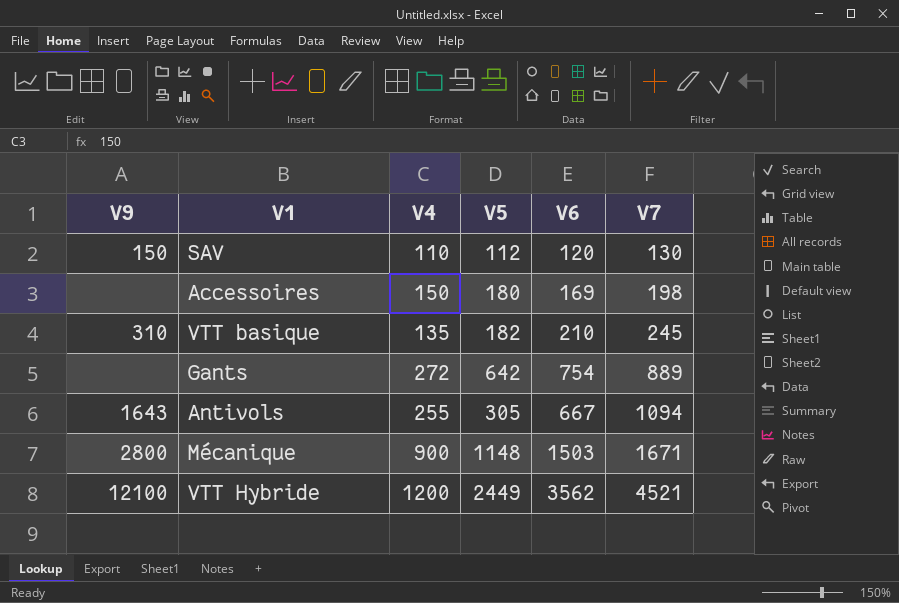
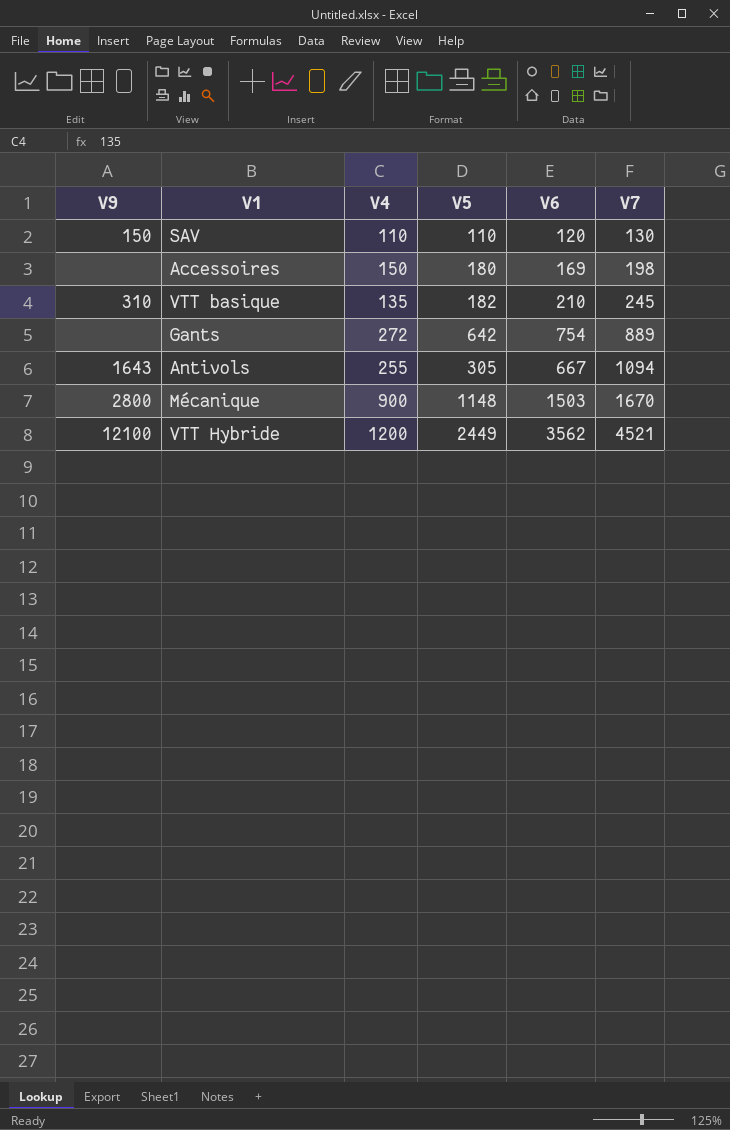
SAV | V5: 112 -> 110
Mécanique | V7: 1671 -> 1670

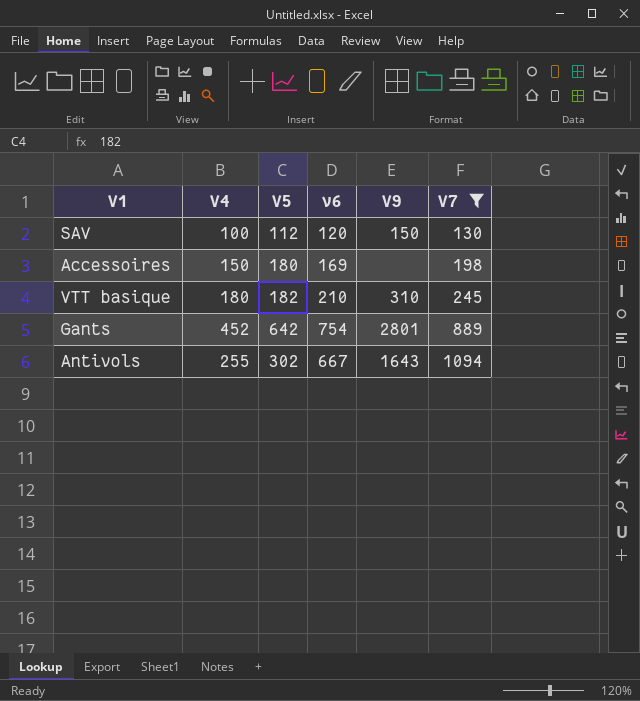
filter: none -> V7 <= 1094
column name: V6 -> v6
column V9 | position: 1 -> 5
SAV | V4: 110 -> 100
SAV | V5: 110 -> 112
VTT basique | V4: 135 -> 180
Gants | V4: 272 -> 452
Gants | V9: none -> 2801
Antivols | V5: 305 -> 302

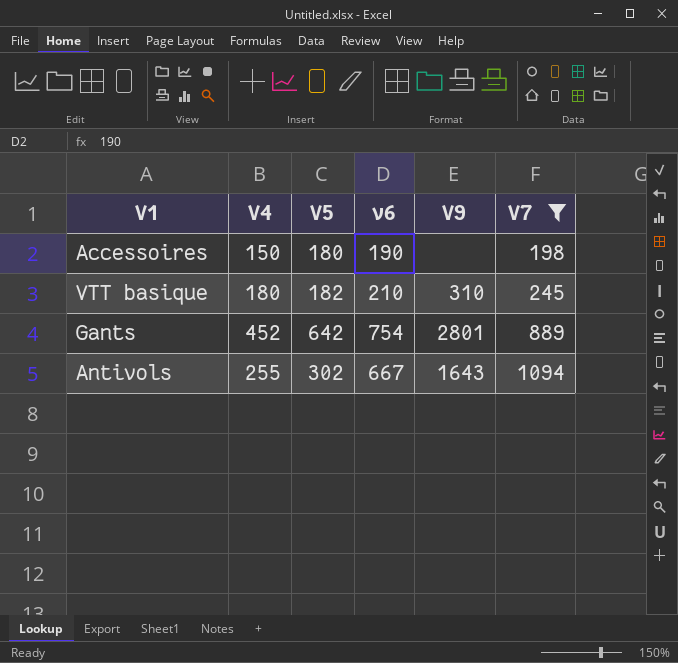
row SAV: 100 | 112 | 120 | 150 | 130 -> none
Accessoires | v6: 169 -> 190

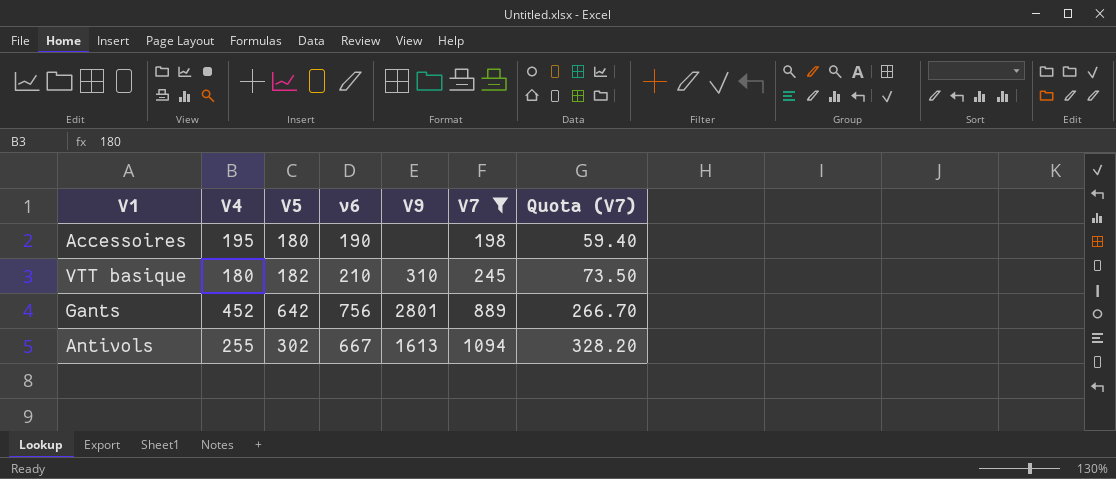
column Quota (V7) | formula: none -> [V7] * 0.3
Accessoires | V4: 150 -> 195
Gants | v6: 754 -> 756
Antivols | V9: 1643 -> 1613

